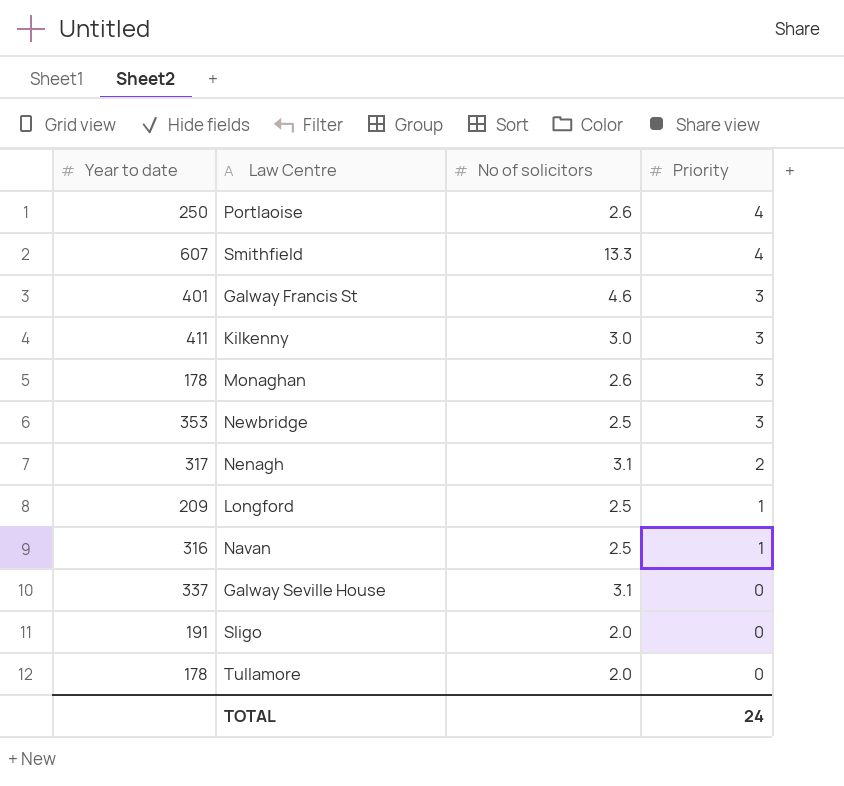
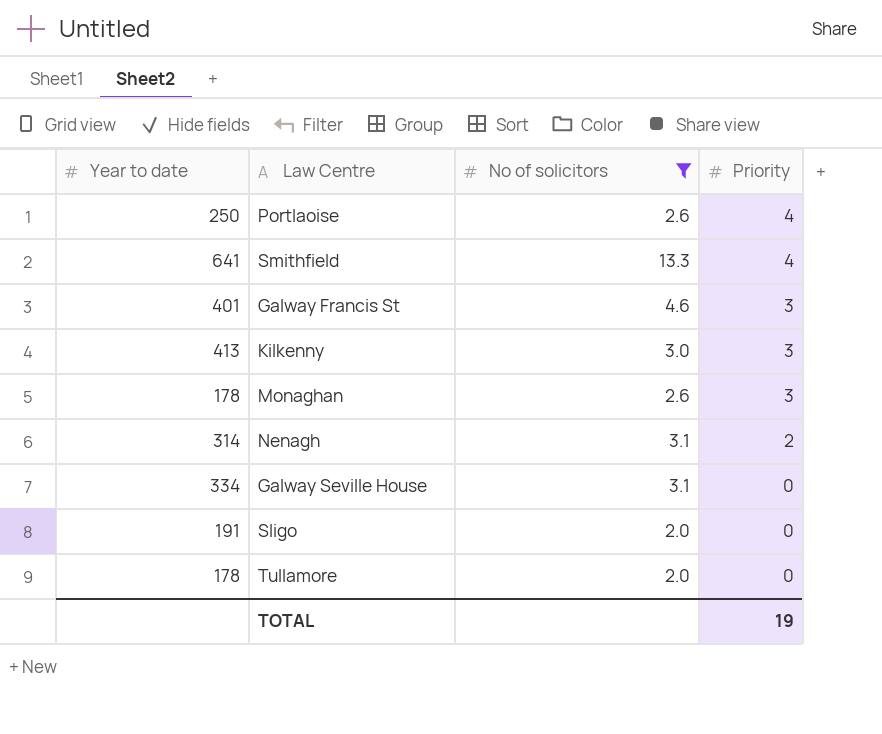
filter: none -> No of solicitors != 2.5
Smithfield | Year to date: 607 -> 641
Kilkenny | Year to date: 411 -> 413
Nenagh | Year to date: 317 -> 314
Galway Seville House | Year to date: 337 -> 334
TOTAL | Priority: 24 -> 19

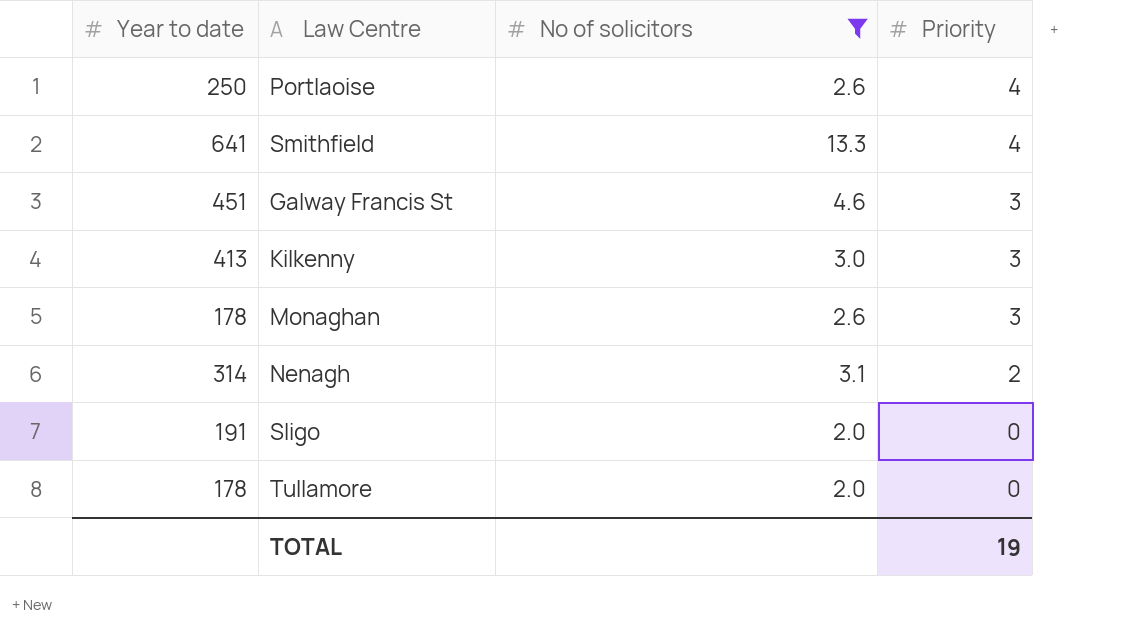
row Galway Seville House: 334 | 3.1 | 0 -> none
Galway Francis St | Year to date: 401 -> 451

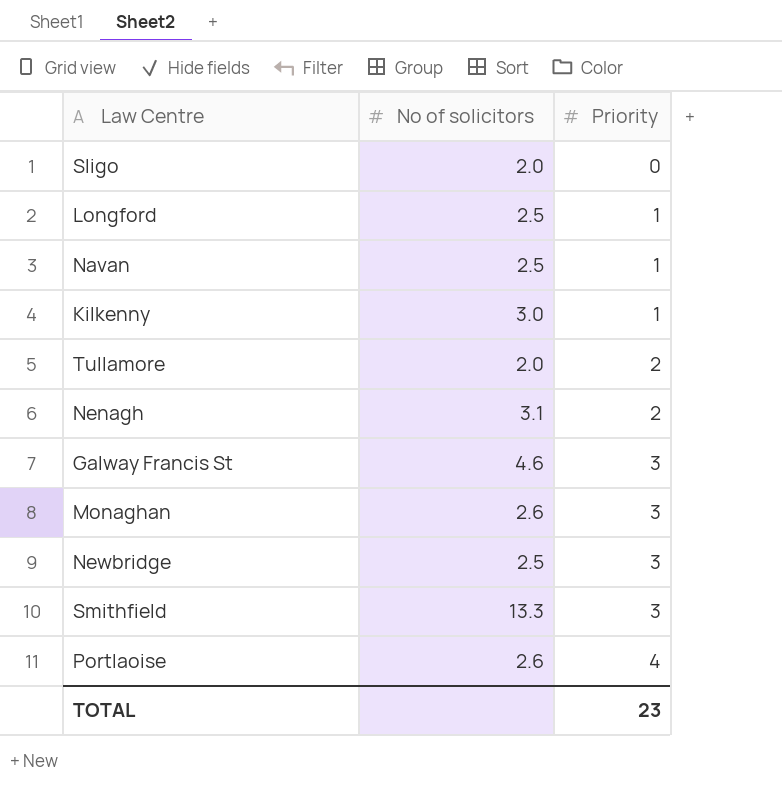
filter: No of solicitors != 2.5 -> none
row order: Priority descending -> Priority ascending
column Year to date | position: 1 -> none
Kilkenny | Priority: 3 -> 1
Tullamore | Priority: 0 -> 2
Smithfield | Priority: 4 -> 3
TOTAL | Priority: 19 -> 23

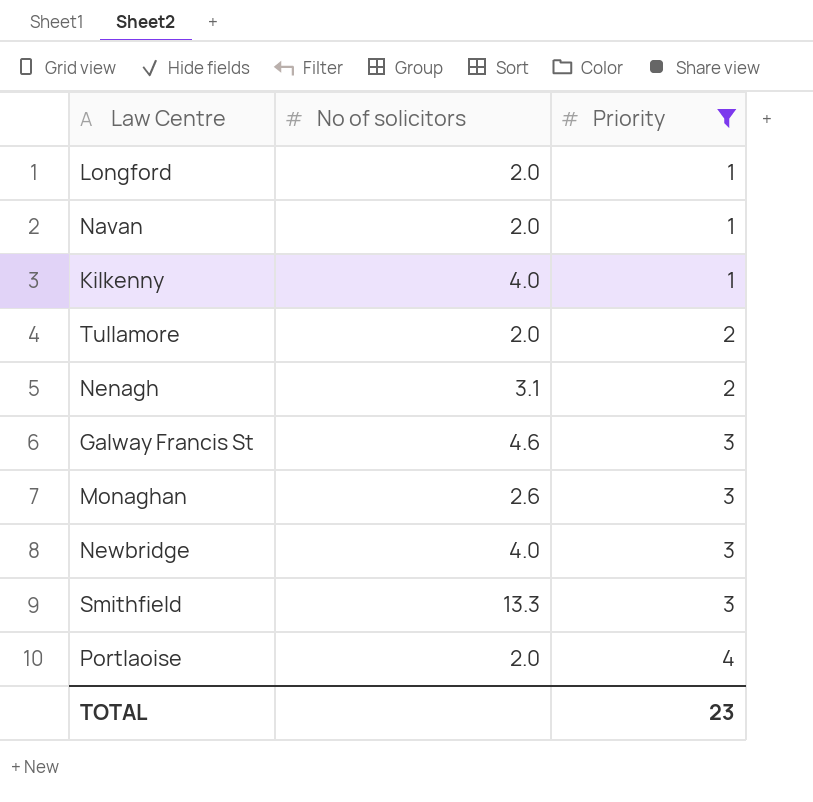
filter: none -> Priority != 0
Longford | No of solicitors: 2.5 -> 2.0
Navan | No of solicitors: 2.5 -> 2.0
Kilkenny | No of solicitors: 3.0 -> 4.0
Newbridge | No of solicitors: 2.5 -> 4.0
Portlaoise | No of solicitors: 2.6 -> 2.0

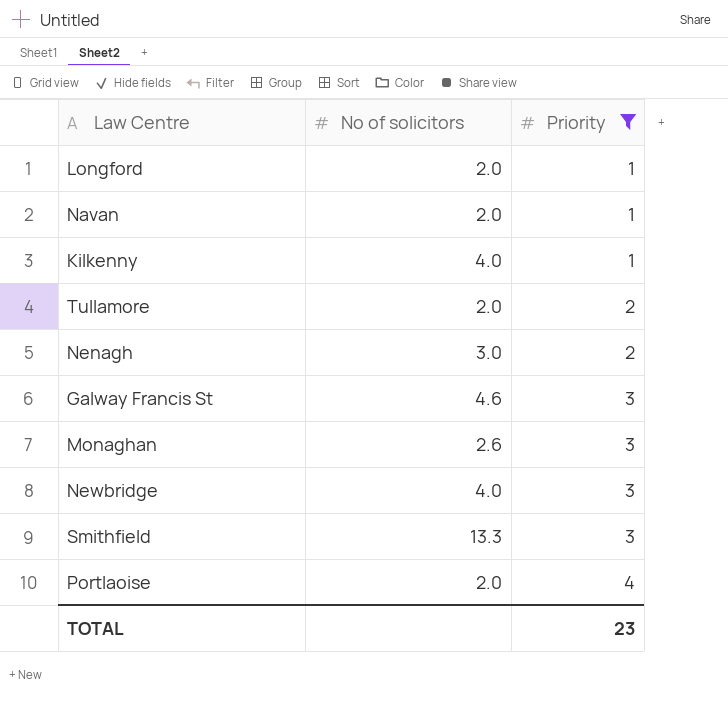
Nenagh | No of solicitors: 3.1 -> 3.0

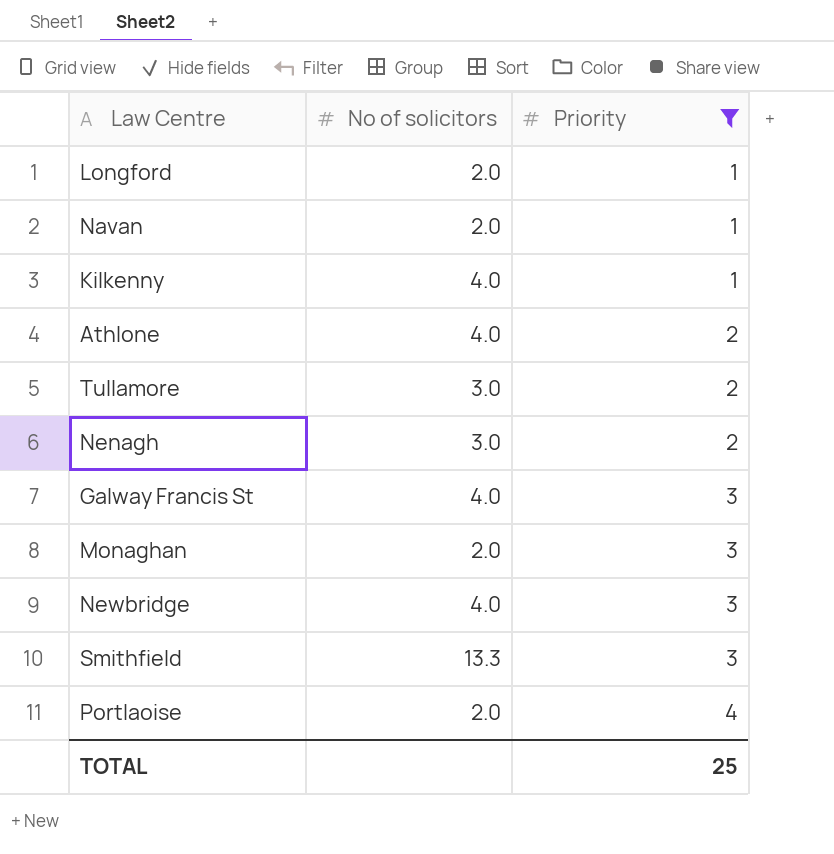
row Athlone: none -> 4.0 | 2
Tullamore | No of solicitors: 2.0 -> 3.0
Galway Francis St | No of solicitors: 4.6 -> 4.0
Monaghan | No of solicitors: 2.6 -> 2.0
TOTAL | Priority: 23 -> 25

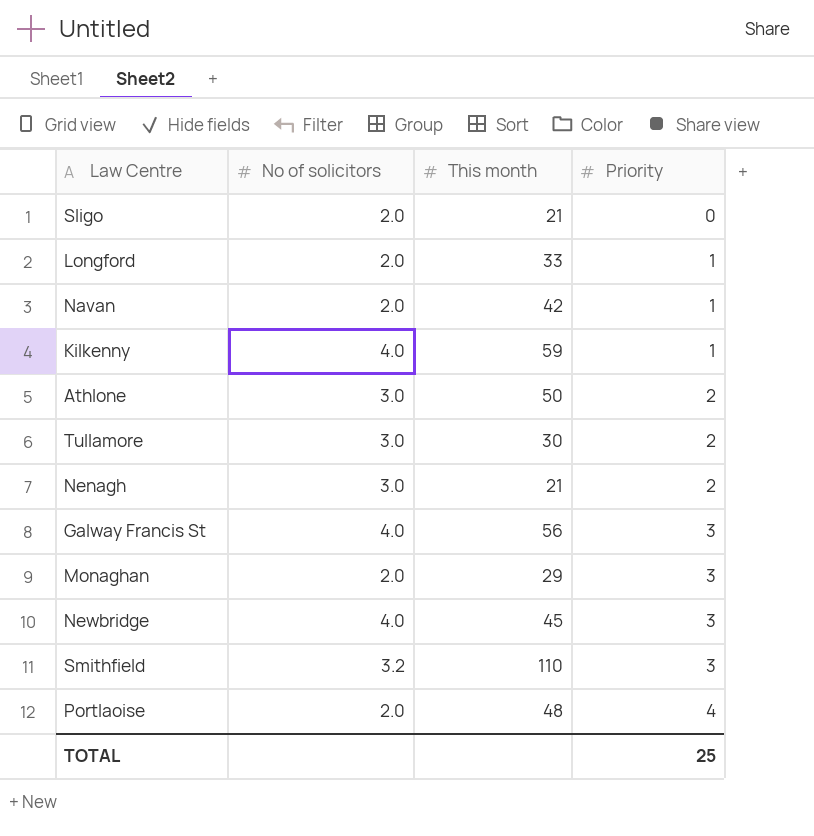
filter: Priority != 0 -> none
column This month | position: none -> 3
Athlone | No of solicitors: 4.0 -> 3.0
Smithfield | No of solicitors: 13.3 -> 3.2

